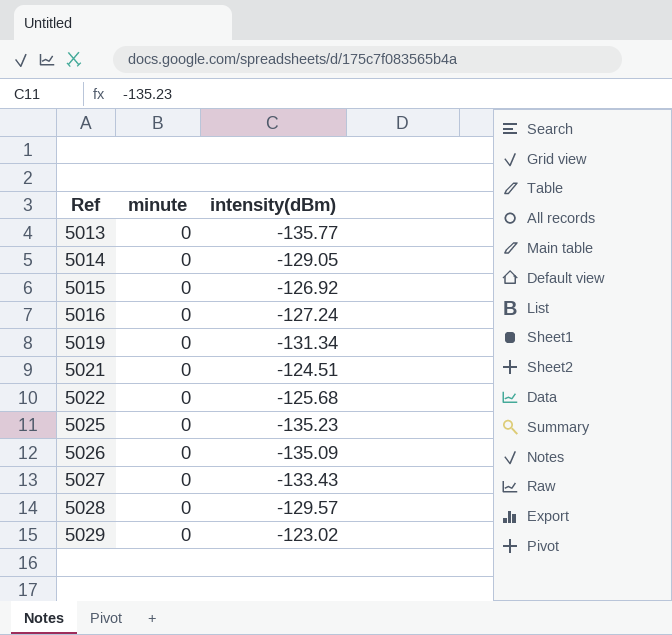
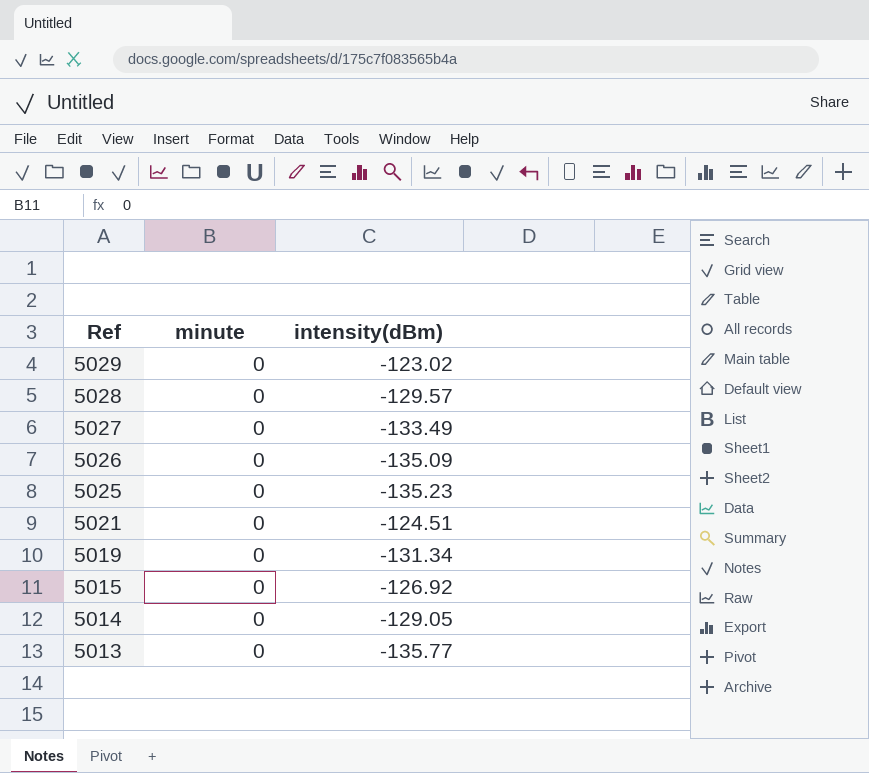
row order: Ref ascending -> Ref descending
row 5016: 0 | -127.24 -> none
row 5022: 0 | -125.68 -> none
5027 | intensity(dBm): -133.43 -> -133.49

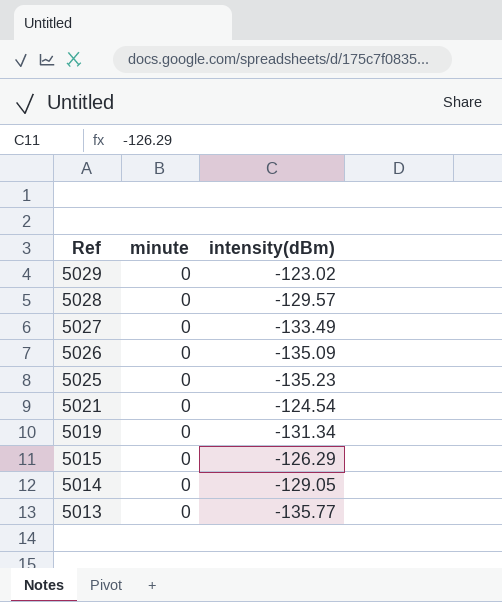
5021 | intensity(dBm): -124.51 -> -124.54
5015 | intensity(dBm): -126.92 -> -126.29

